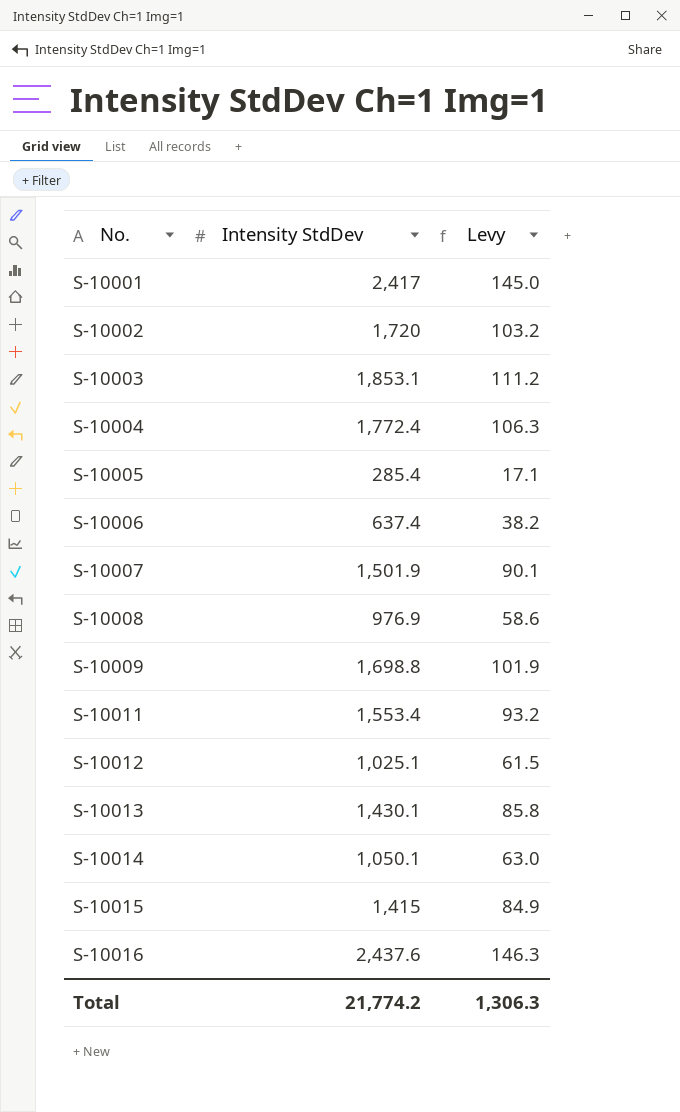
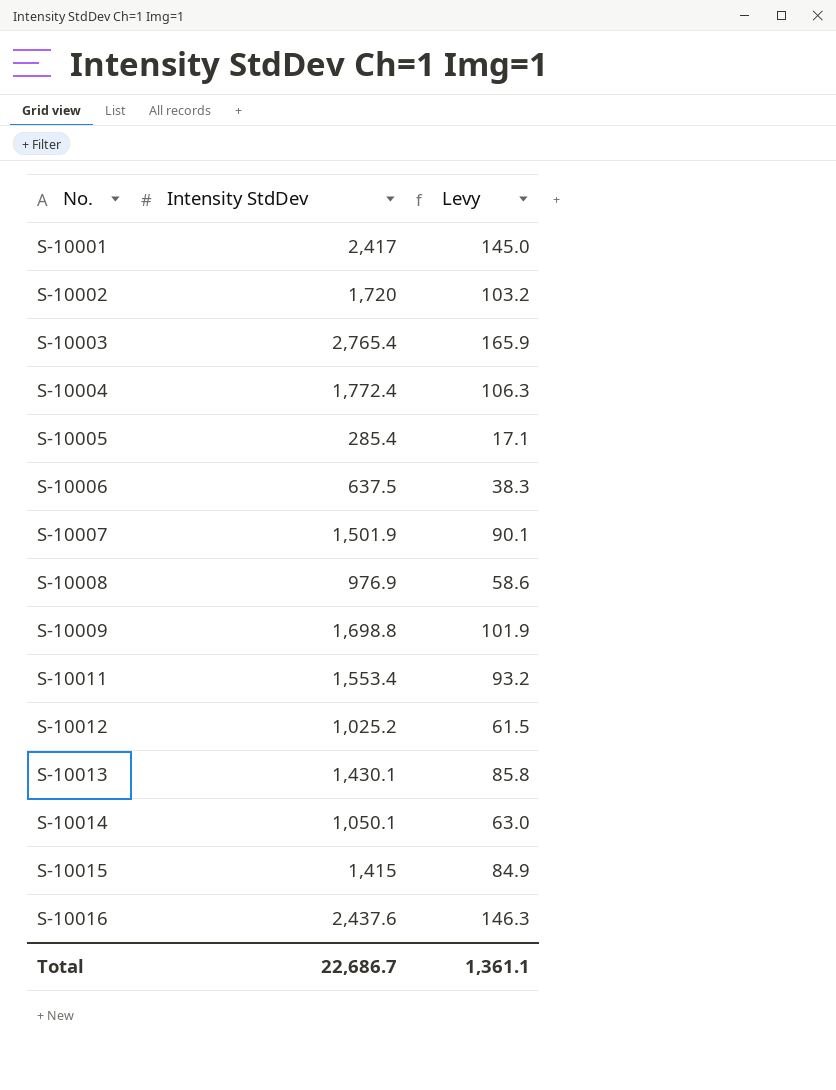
S-10003 | Intensity StdDev: 1,853.1 -> 2,765.4
S-10003 | Levy: 111.2 -> 165.9
S-10006 | Intensity StdDev: 637.4 -> 637.5
S-10006 | Levy: 38.2 -> 38.3
S-10012 | Intensity StdDev: 1,025.1 -> 1,025.2
Total | Intensity StdDev: 21,774.2 -> 22,686.7
Total | Levy: 1,306.3 -> 1,361.1

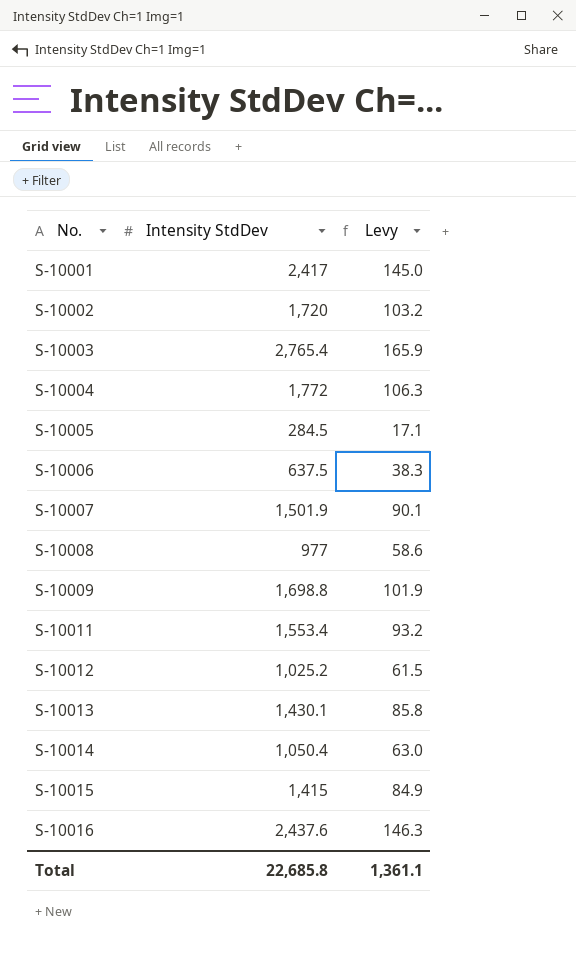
S-10004 | Intensity StdDev: 1,772.4 -> 1,772
S-10005 | Intensity StdDev: 285.4 -> 284.5
S-10008 | Intensity StdDev: 976.9 -> 977
S-10014 | Intensity StdDev: 1,050.1 -> 1,050.4
Total | Intensity StdDev: 22,686.7 -> 22,685.8

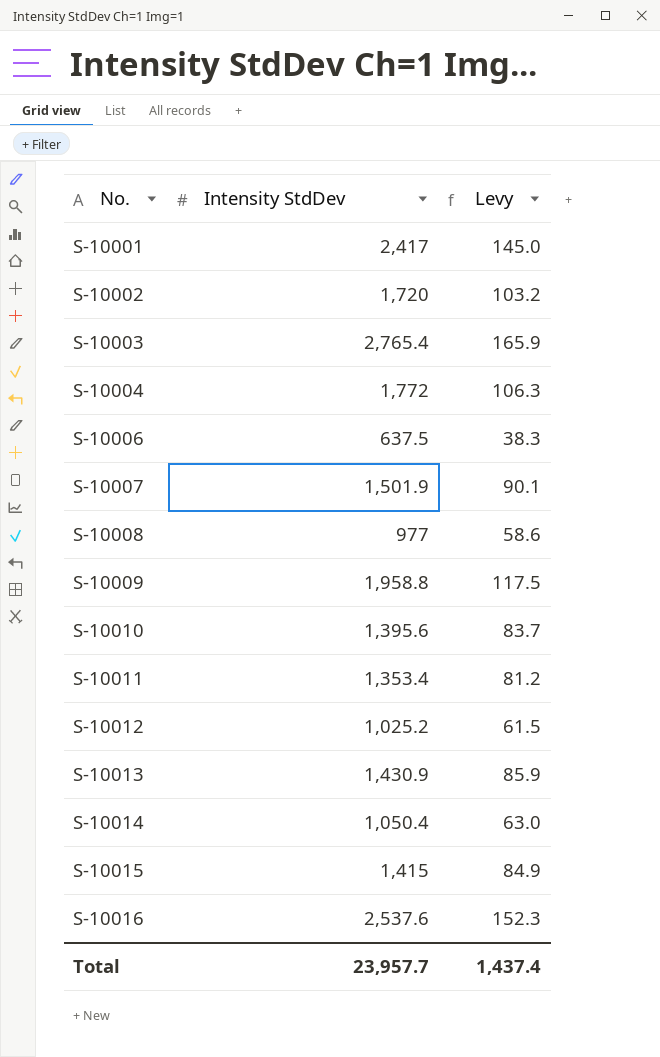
row S-10005: 284.5 | 17.1 -> none
S-10009 | Intensity StdDev: 1,698.8 -> 1,958.8
S-10009 | Levy: 101.9 -> 117.5
row S-10010: none -> 1,395.6 | 83.7
S-10011 | Intensity StdDev: 1,553.4 -> 1,353.4
S-10011 | Levy: 93.2 -> 81.2
S-10013 | Intensity StdDev: 1,430.1 -> 1,430.9
S-10013 | Levy: 85.8 -> 85.9
S-10016 | Intensity StdDev: 2,437.6 -> 2,537.6
S-10016 | Levy: 146.3 -> 152.3
Total | Intensity StdDev: 22,685.8 -> 23,957.7
Total | Levy: 1,361.1 -> 1,437.4

